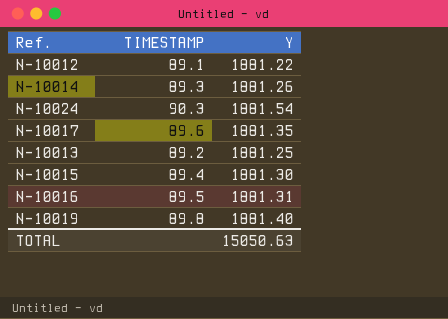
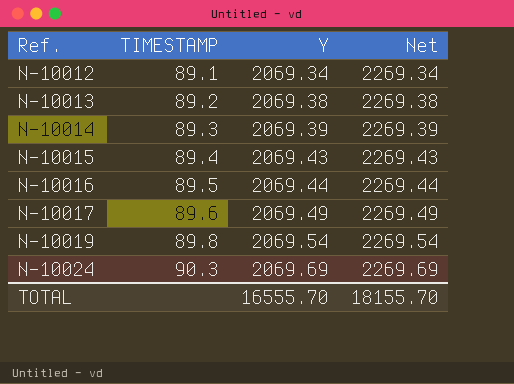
row order: none -> Ref. ascending
column Net | formula: none -> [Y] + 200
N-10012 | Y: 1881.22 -> 2069.34
N-10013 | Y: 1881.25 -> 2069.38
N-10014 | Y: 1881.26 -> 2069.39
N-10015 | Y: 1881.30 -> 2069.43
N-10016 | Y: 1881.31 -> 2069.44
N-10017 | Y: 1881.35 -> 2069.49
N-10019 | Y: 1881.40 -> 2069.54
N-10024 | Y: 1881.54 -> 2069.69
TOTAL | Y: 15050.63 -> 16555.70

